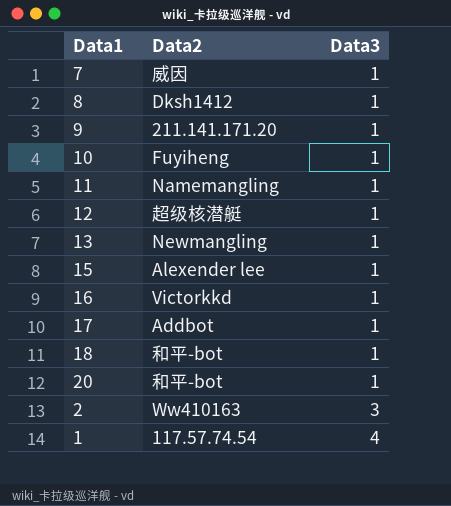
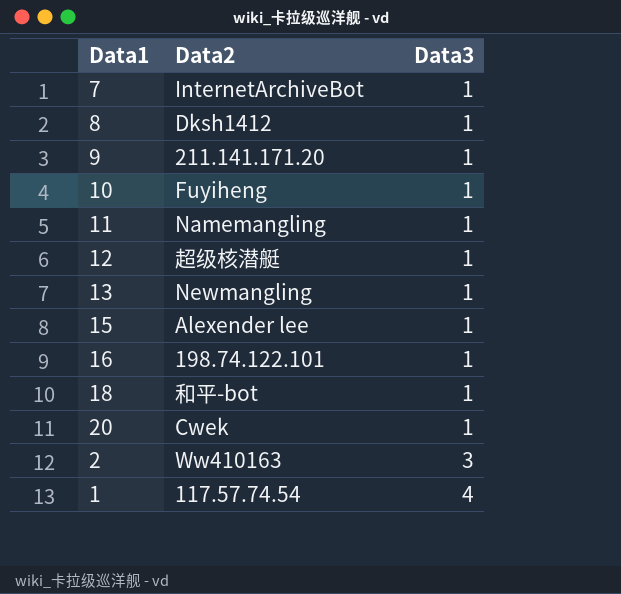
row 17: Addbot | 1 -> none
7 | Data2: 威因 -> InternetArchiveBot
16 | Data2: Victorkkd -> 198.74.122.101
20 | Data2: 和平-bot -> Cwek

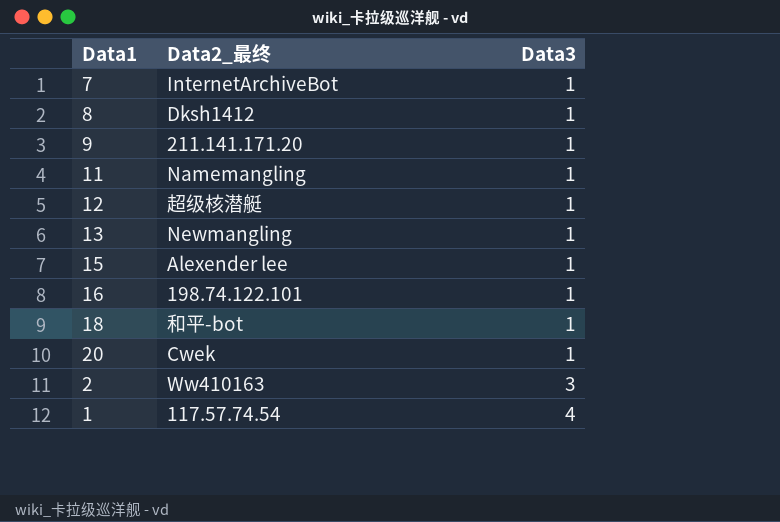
column name: Data2 -> Data2_最终
row 10: Fuyiheng | 1 -> none

